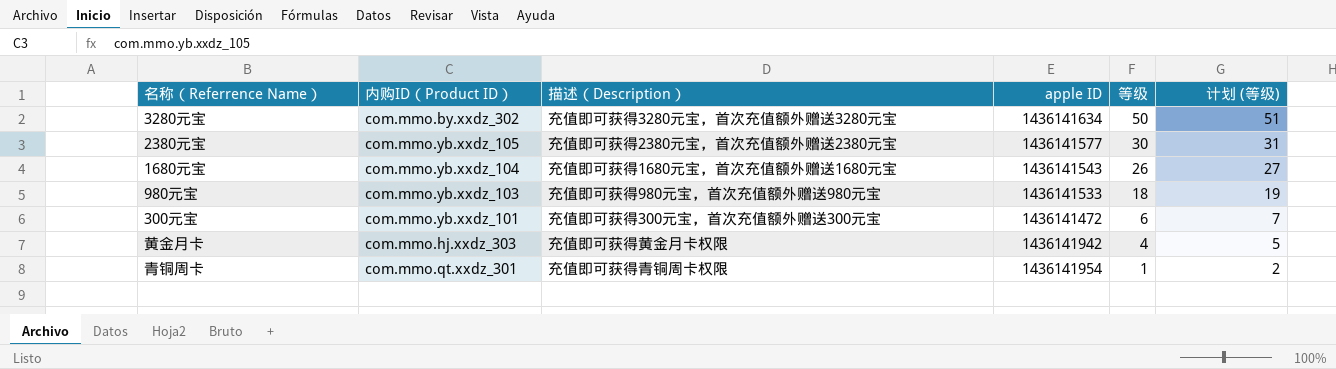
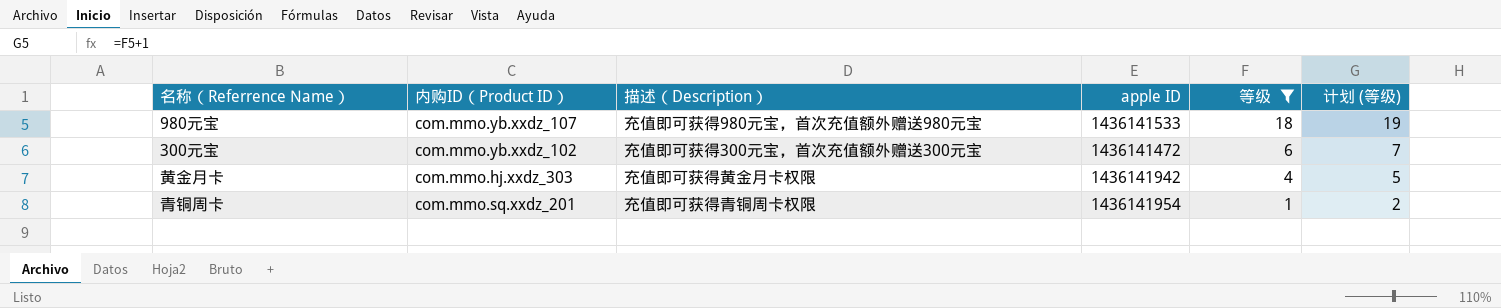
filter: none -> 等级 <= 18
980元宝 | 内购ID（Product ID）: com.mmo.yb.xxdz_103 -> com.mmo.yb.xxdz_107
300元宝 | 内购ID（Product ID）: com.mmo.yb.xxdz_101 -> com.mmo.yb.xxdz_102
青铜周卡 | 内购ID（Product ID）: com.mmo.qt.xxdz_301 -> com.mmo.sq.xxdz_201

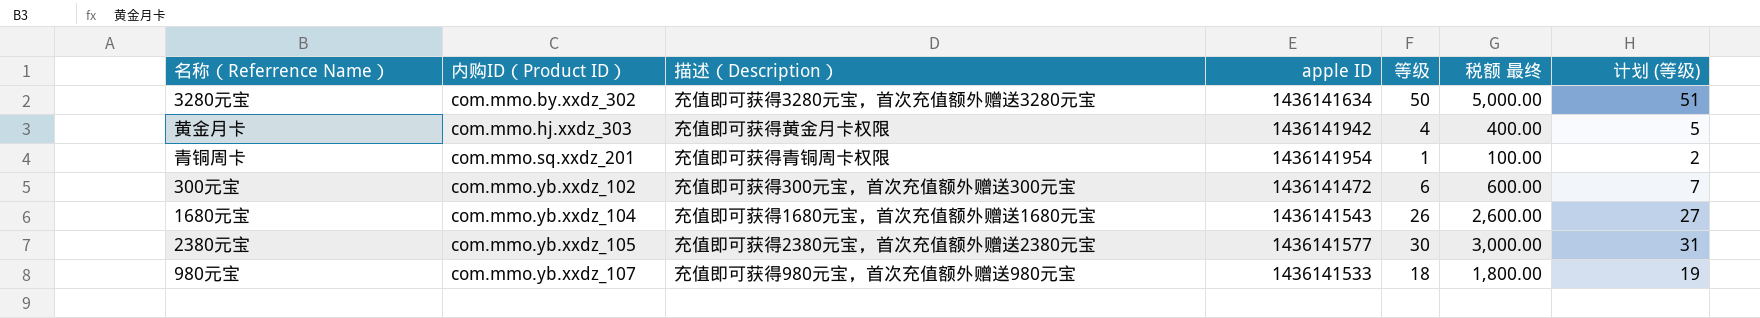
filter: 等级 <= 18 -> none
row order: 等级 descending -> 内购ID（Product ID） ascending
column 税额 最终 | formula: none -> [等级] * 100

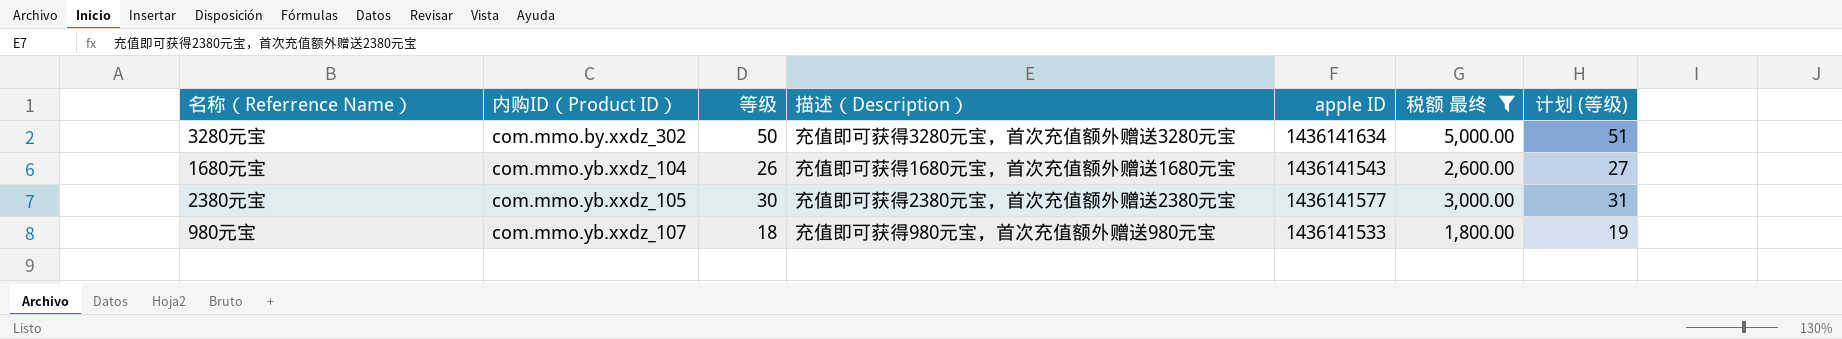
filter: none -> 税额 最终 >= 1,800.00
column 等级 | position: 5 -> 3

